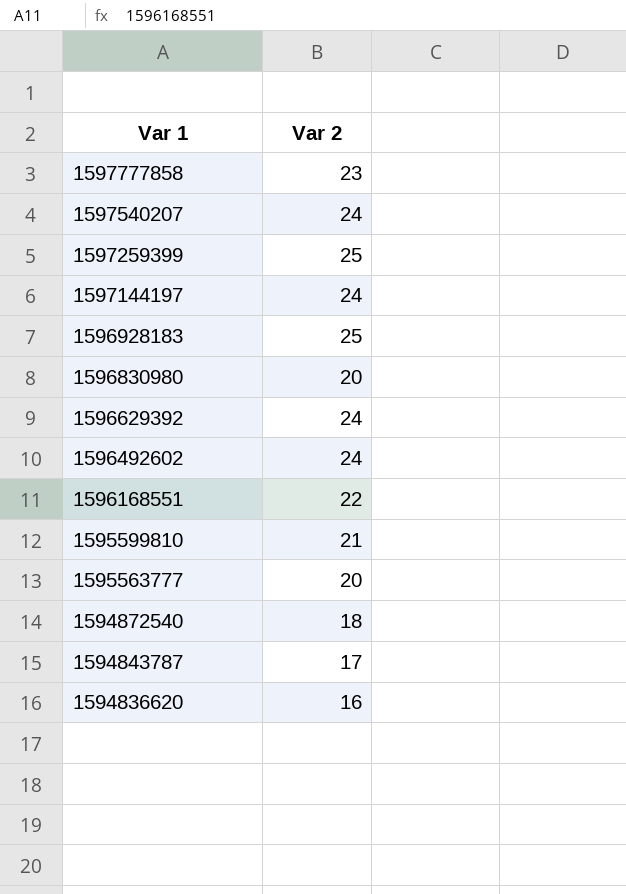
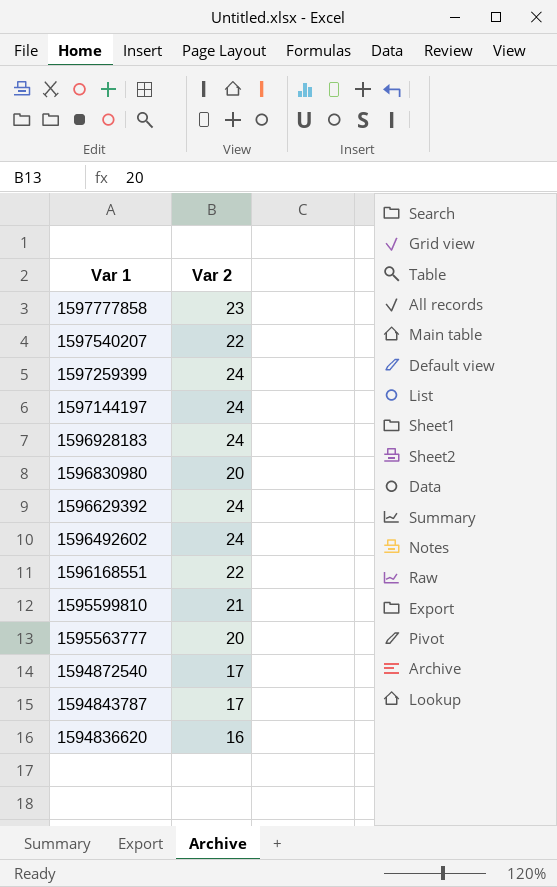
1597540207 | Var 2: 24 -> 22
1597259399 | Var 2: 25 -> 24
1596928183 | Var 2: 25 -> 24
1594872540 | Var 2: 18 -> 17

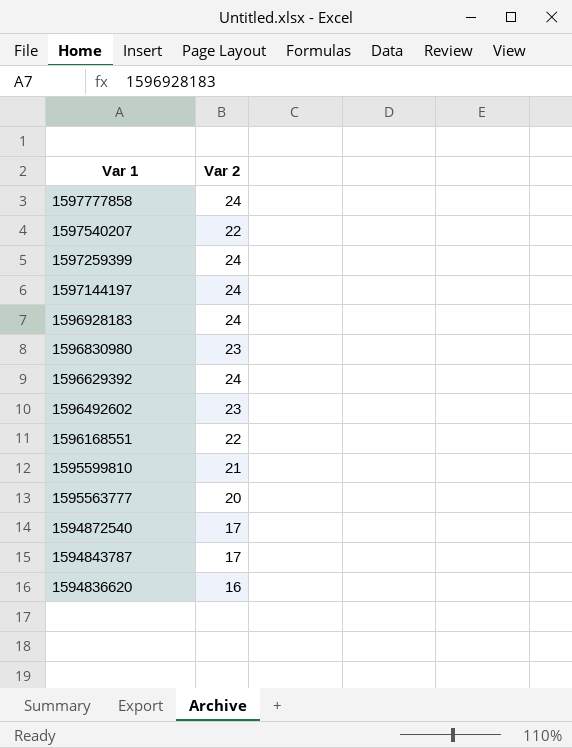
1597777858 | Var 2: 23 -> 24
1596830980 | Var 2: 20 -> 23
1596492602 | Var 2: 24 -> 23

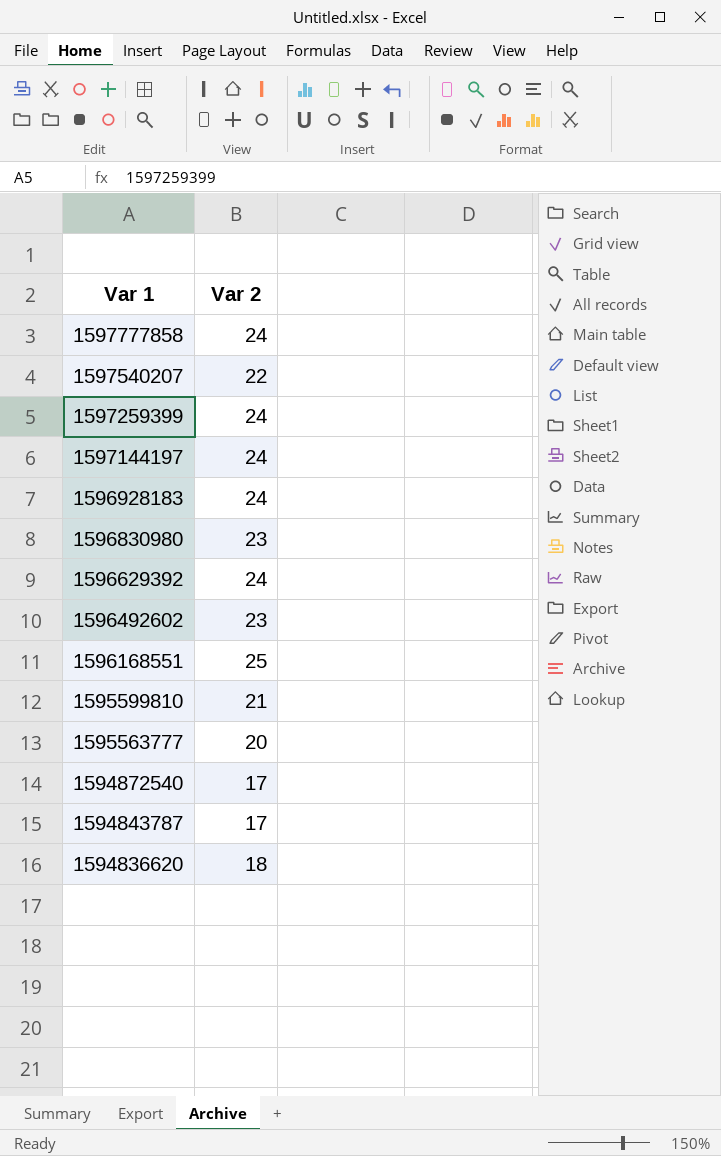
1596168551 | Var 2: 22 -> 25
1594836620 | Var 2: 16 -> 18

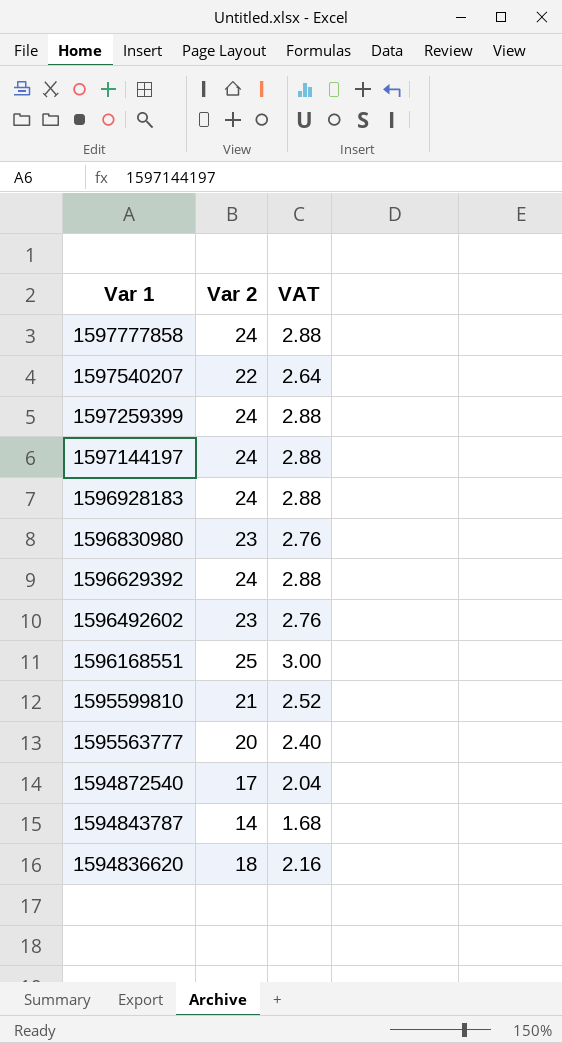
column VAT | formula: none -> [Var 2] * 0.12
1594843787 | Var 2: 17 -> 14

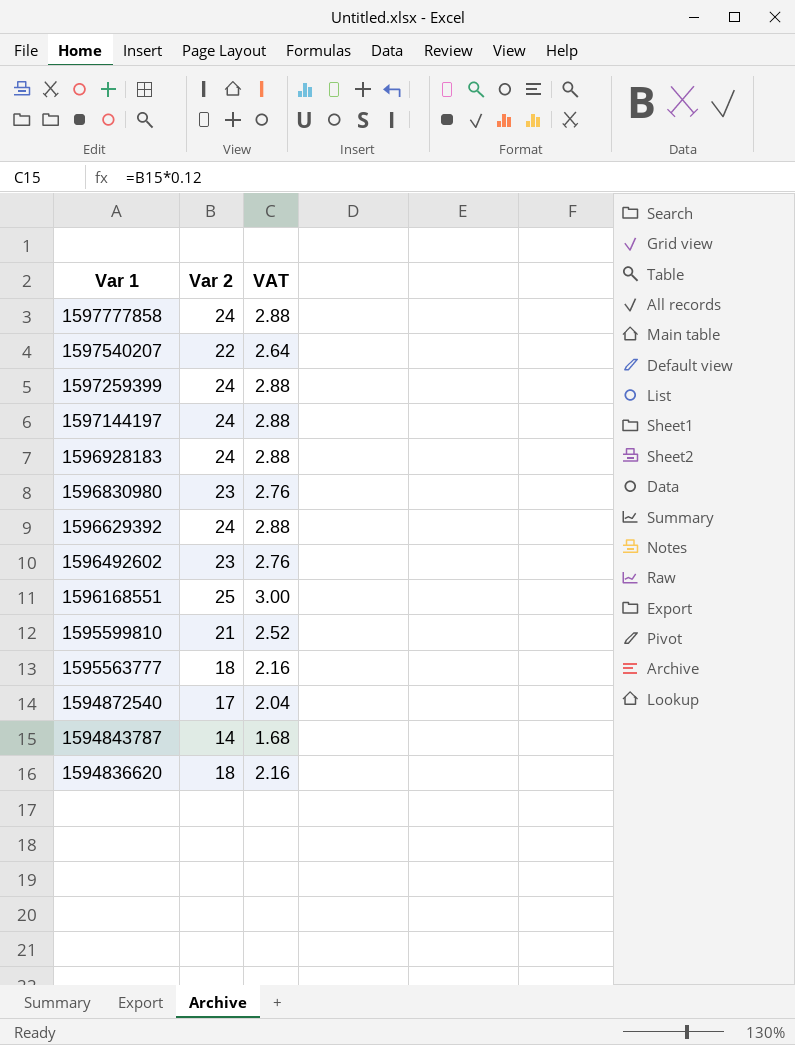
1595563777 | Var 2: 20 -> 18
1595563777 | VAT: 2.40 -> 2.16

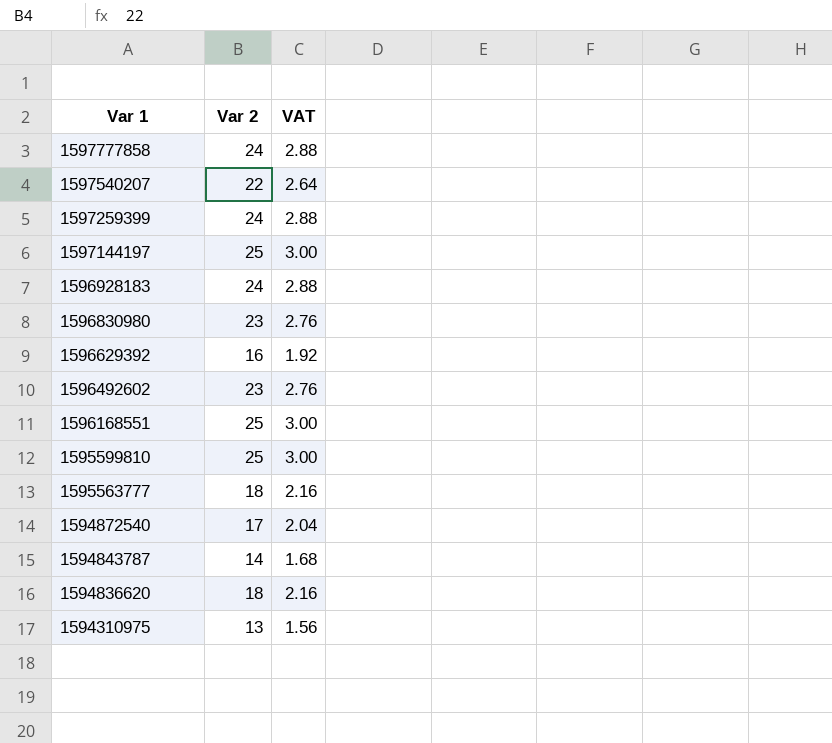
1597144197 | Var 2: 24 -> 25
1597144197 | VAT: 2.88 -> 3.00
1596629392 | Var 2: 24 -> 16
1596629392 | VAT: 2.88 -> 1.92
1595599810 | Var 2: 21 -> 25
1595599810 | VAT: 2.52 -> 3.00
row 1594310975: none -> 13 | 1.56

